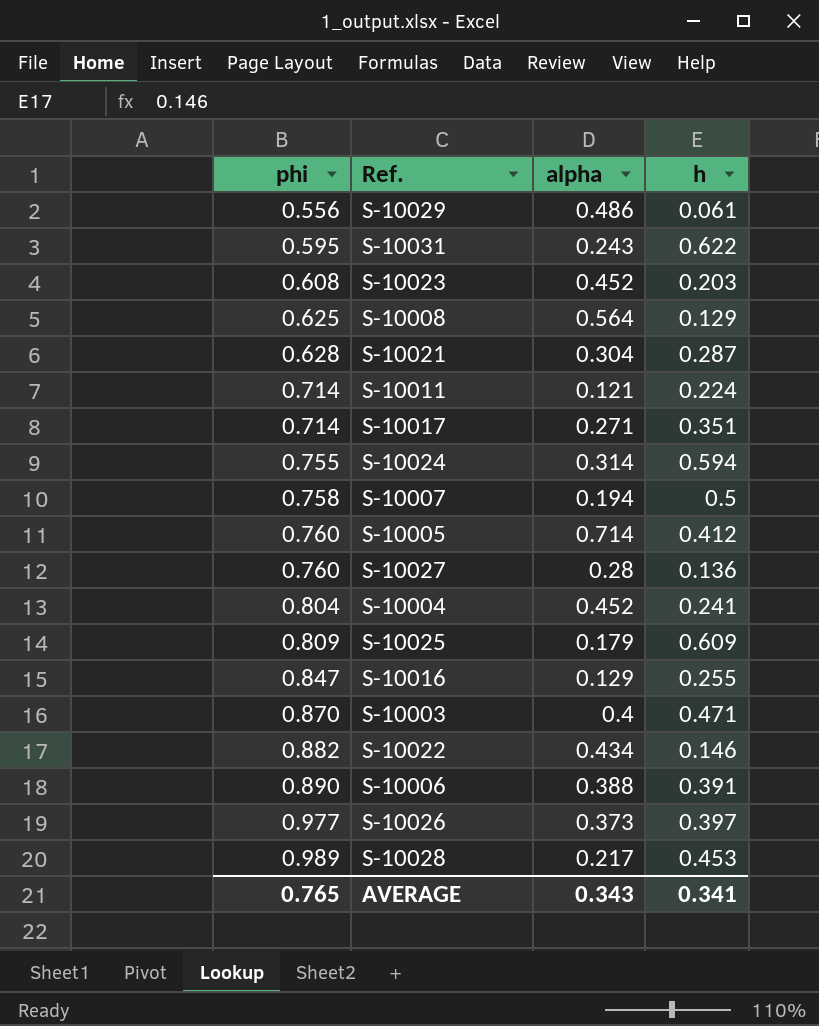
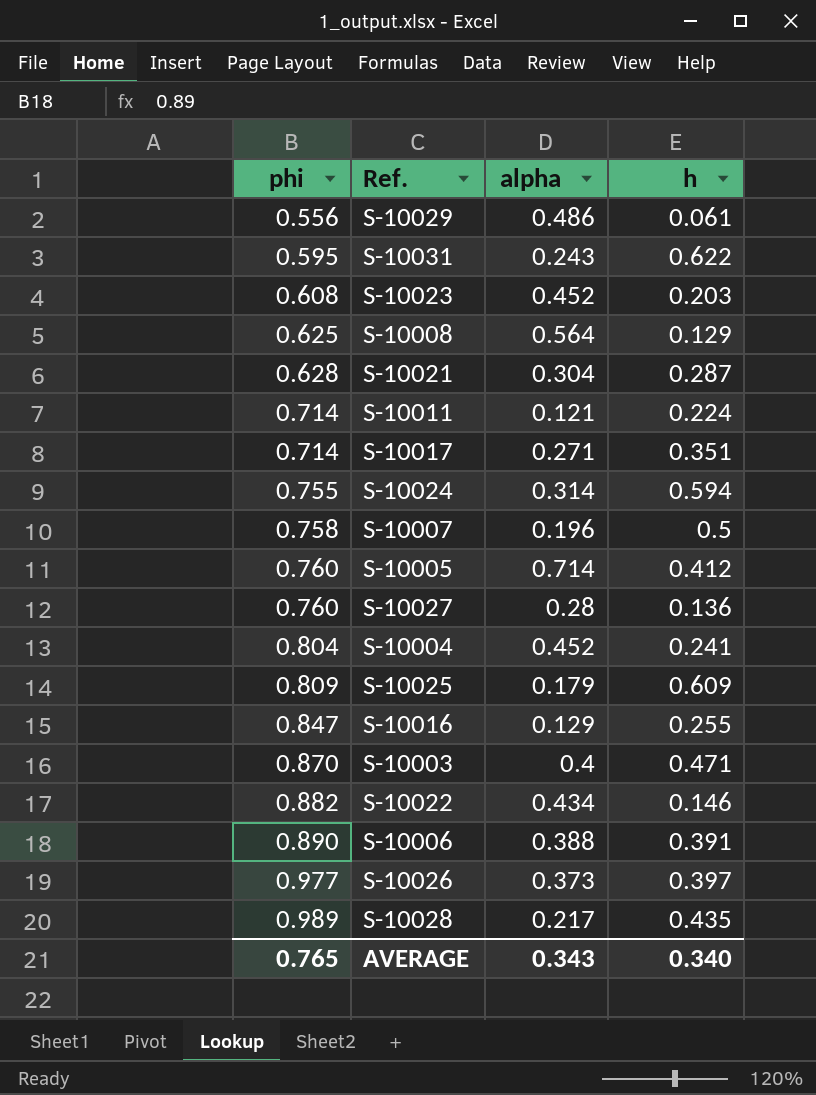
S-10007 | alpha: 0.194 -> 0.196
S-10028 | h: 0.453 -> 0.435
AVERAGE | h: 0.341 -> 0.340

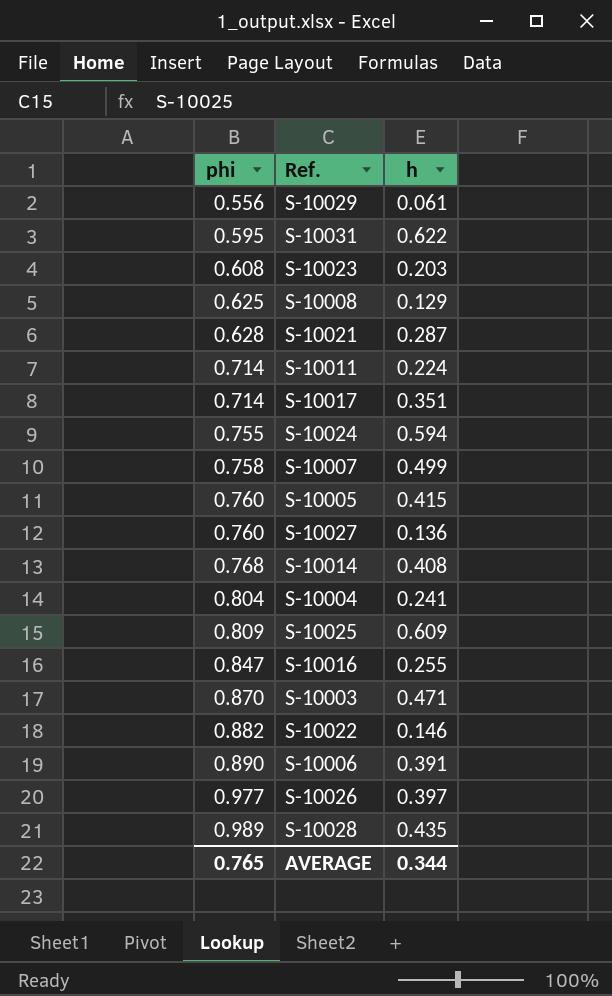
column alpha | position: 3 -> none
S-10007 | h: 0.5 -> 0.499
S-10005 | h: 0.412 -> 0.415
row S-10014: none -> 0.768 | 0.408
AVERAGE | h: 0.340 -> 0.344

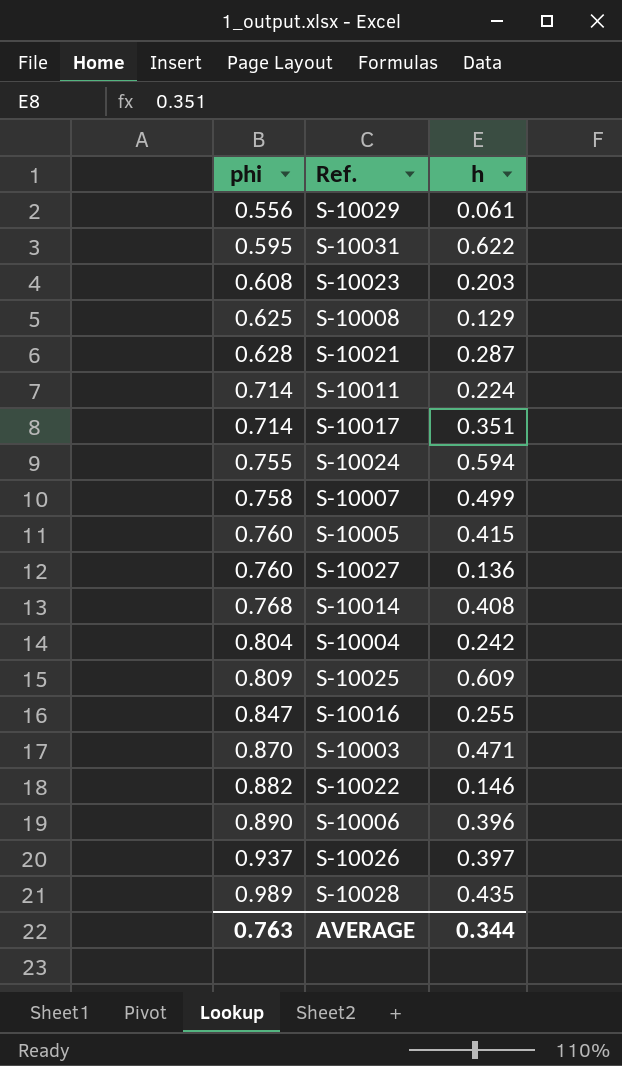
S-10004 | h: 0.241 -> 0.242
S-10006 | h: 0.391 -> 0.396
S-10026 | phi: 0.977 -> 0.937
AVERAGE | phi: 0.765 -> 0.763

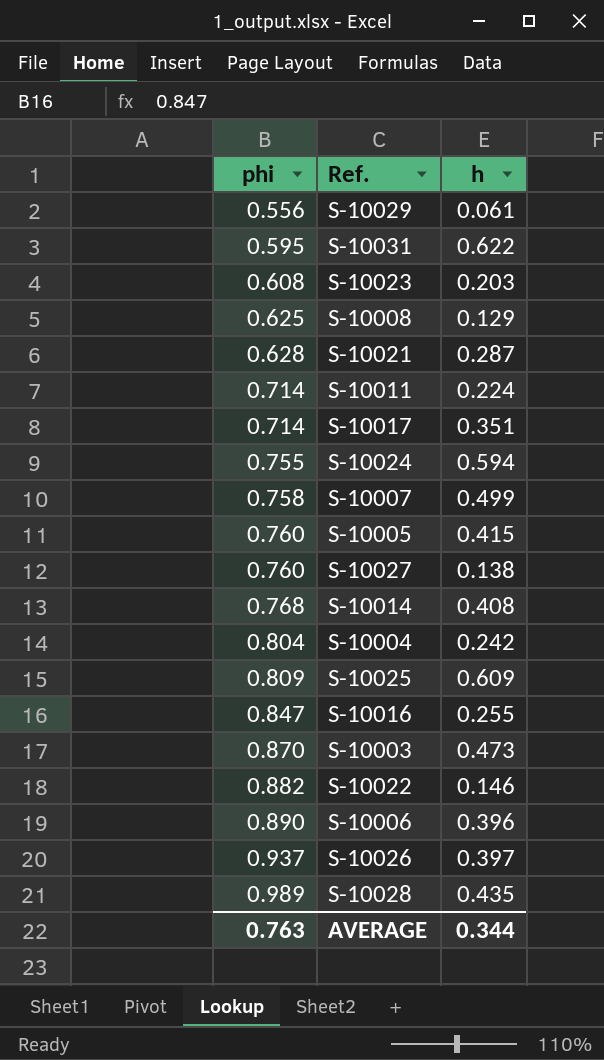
S-10027 | h: 0.136 -> 0.138
S-10003 | h: 0.471 -> 0.473

